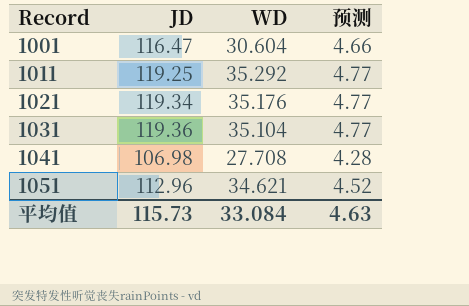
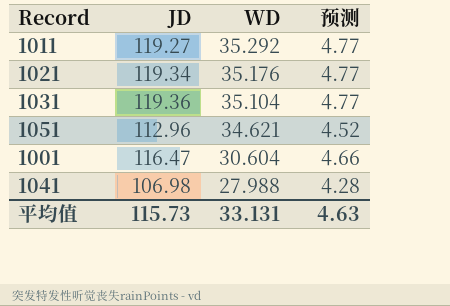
row order: Record ascending -> WD descending
1011 | JD: 119.25 -> 119.27
1041 | WD: 27.708 -> 27.988
平均值 | WD: 33.084 -> 33.131

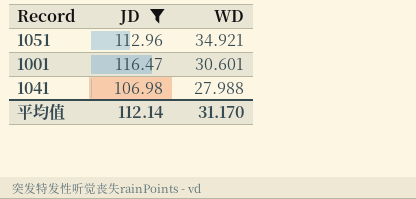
filter: none -> JD <= 116.47
column 预测 | formula: [JD] * 0.04 -> none
1051 | WD: 34.621 -> 34.921
1001 | WD: 30.604 -> 30.601
平均值 | JD: 115.73 -> 112.14
平均值 | WD: 33.131 -> 31.170

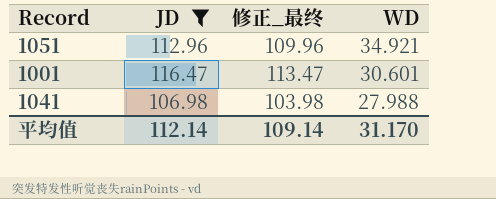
column 修正_最终 | formula: none -> [JD] - 3

